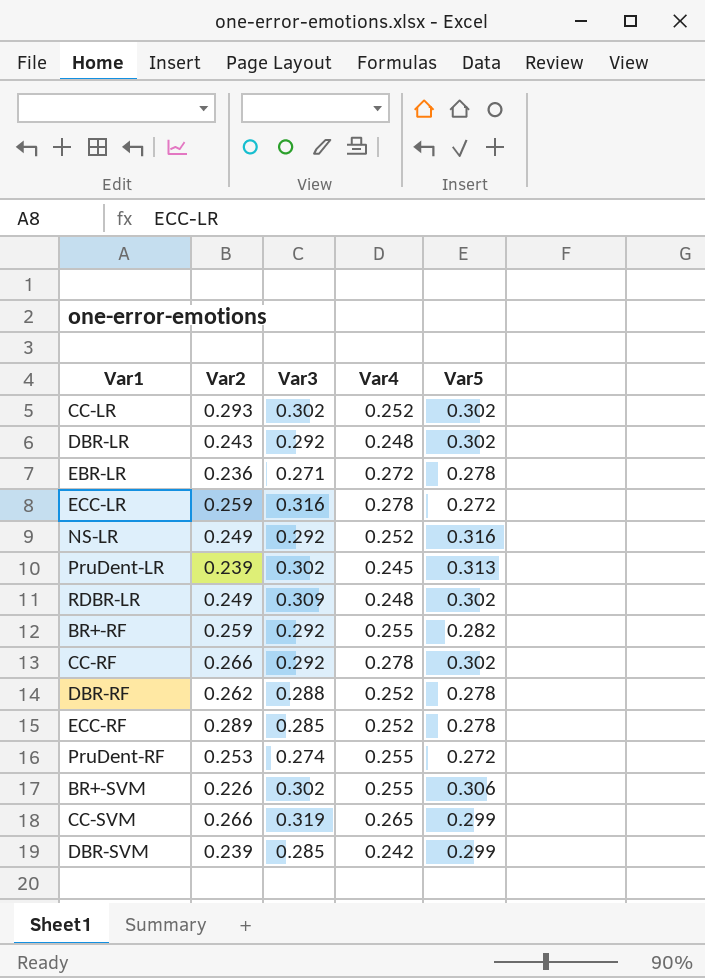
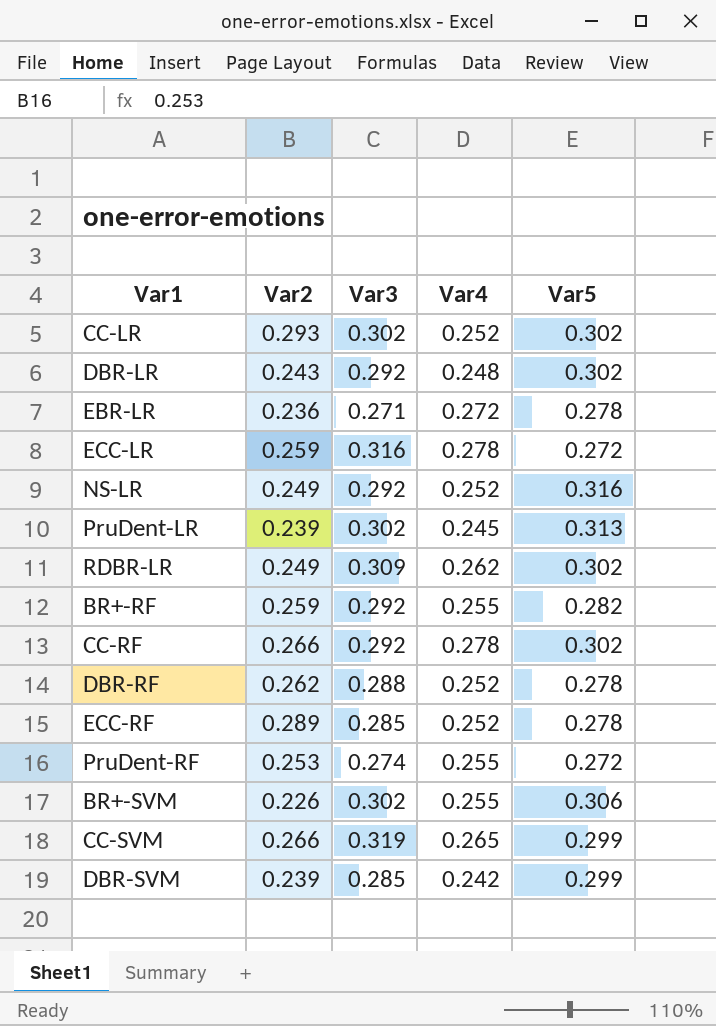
RDBR-LR | Var4: 0.248 -> 0.262

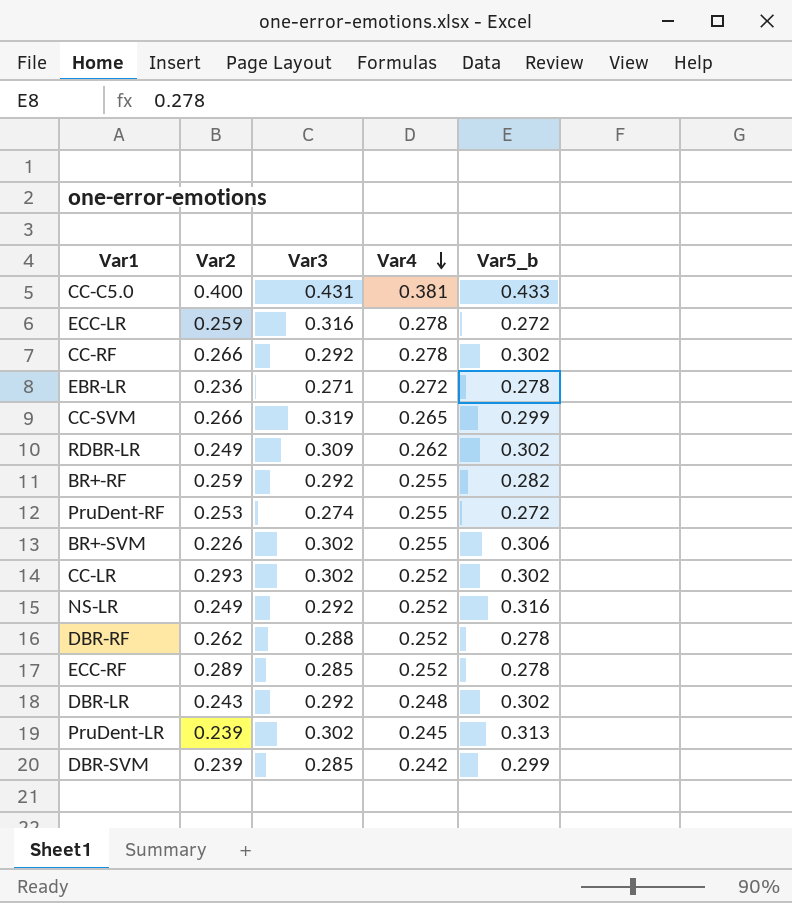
row order: none -> Var4 descending
column name: Var5 -> Var5_b
row CC-C5.0: none -> 0.400 | 0.431 | 0.381 | 0.433

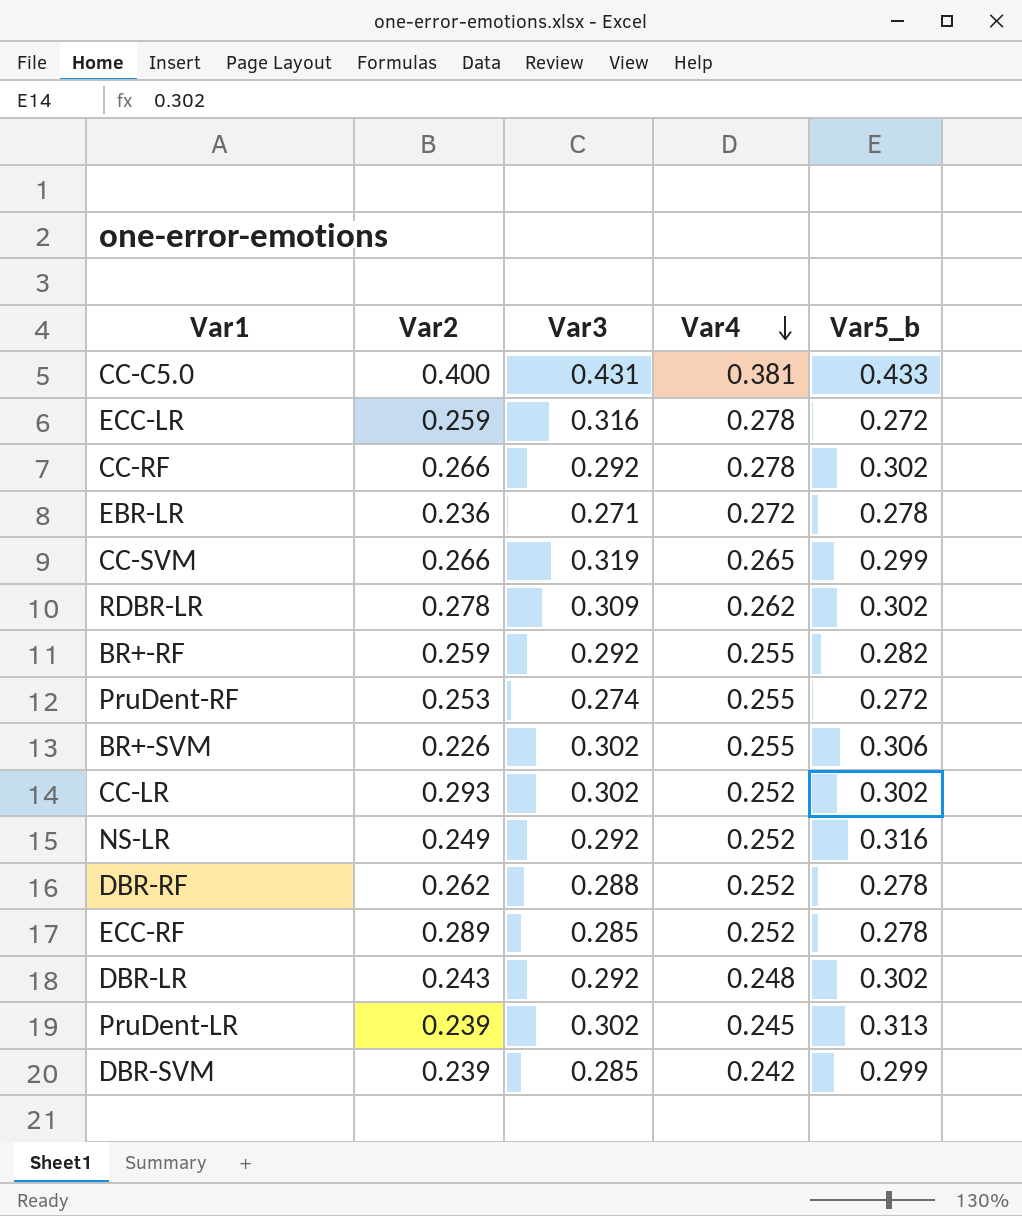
RDBR-LR | Var2: 0.249 -> 0.278

